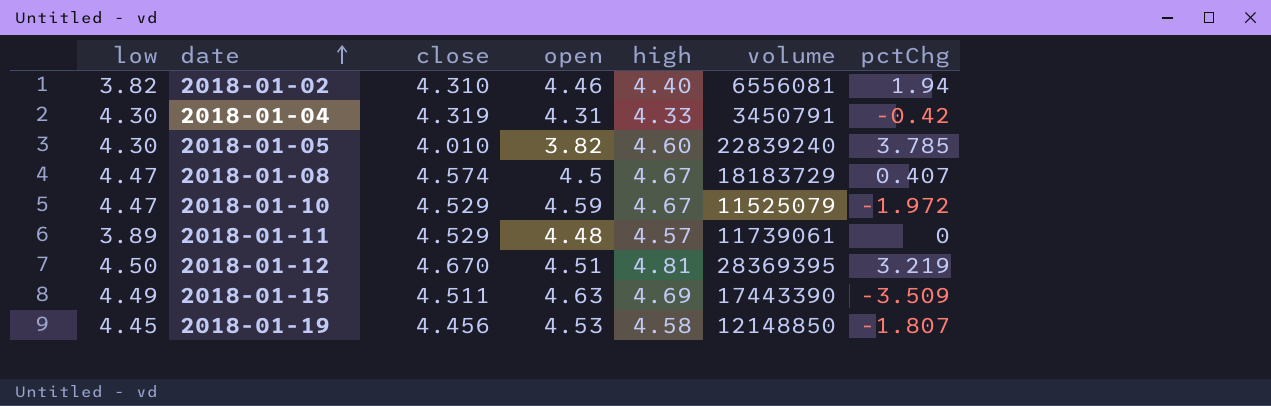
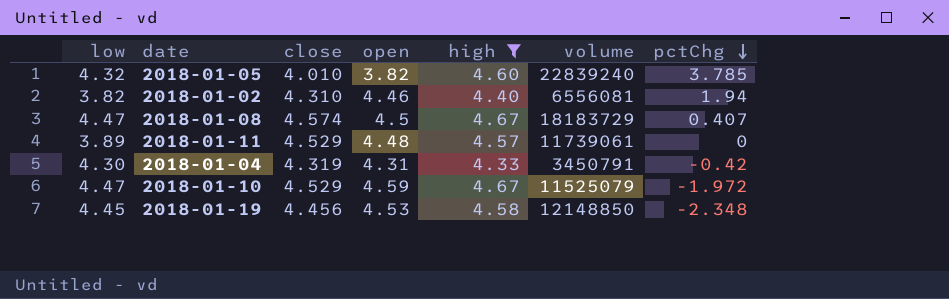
filter: none -> high <= 4.67
row order: date ascending -> pctChg descending
2018-01-05 | low: 4.30 -> 4.32
2018-01-19 | pctChg: -1.807 -> -2.348

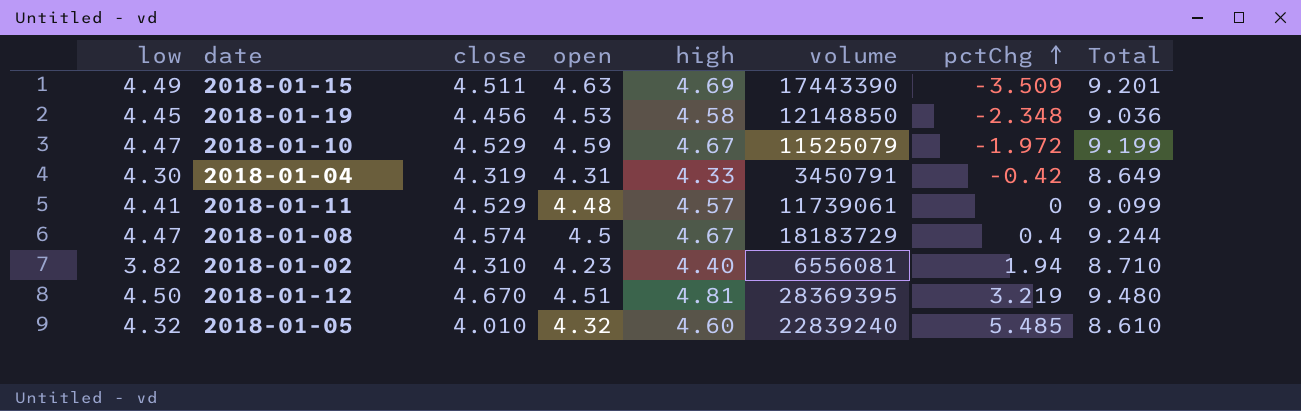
filter: high <= 4.67 -> none
row order: pctChg descending -> pctChg ascending
column Total | formula: none -> [close] + [high]
2018-01-11 | low: 3.89 -> 4.41
2018-01-08 | pctChg: 0.407 -> 0.4
2018-01-02 | open: 4.46 -> 4.23
2018-01-05 | open: 3.82 -> 4.32
2018-01-05 | pctChg: 3.785 -> 5.485

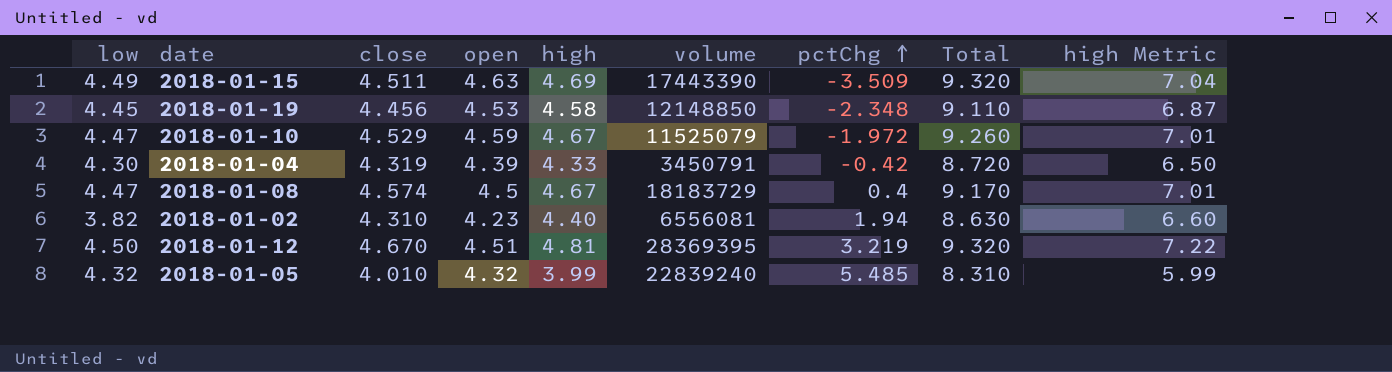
column Total | formula: [close] + [high] -> [open] + [high]
column high Metric | formula: none -> [high] * 1.5
row 2018-01-11: 4.41 | 4.529 | 4.48 | 4.57 | 11739061 | 0 | 9.099 -> none
2018-01-04 | open: 4.31 -> 4.39
2018-01-05 | high: 4.60 -> 3.99

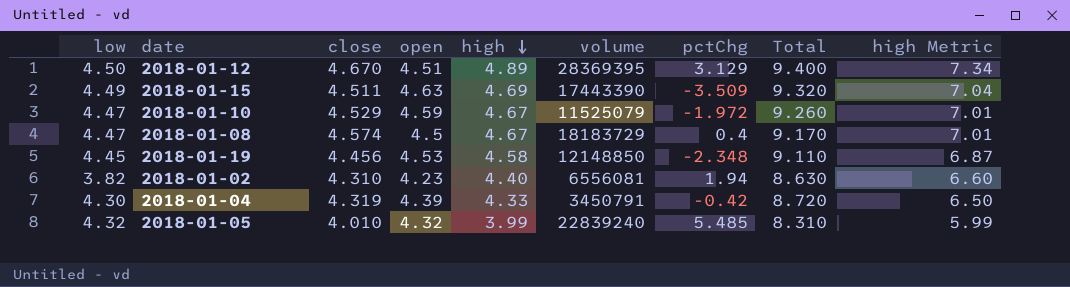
row order: pctChg ascending -> high descending
2018-01-12 | high: 4.81 -> 4.89
2018-01-12 | pctChg: 3.219 -> 3.129
2018-01-12 | Total: 9.320 -> 9.400
2018-01-12 | high Metric: 7.22 -> 7.34

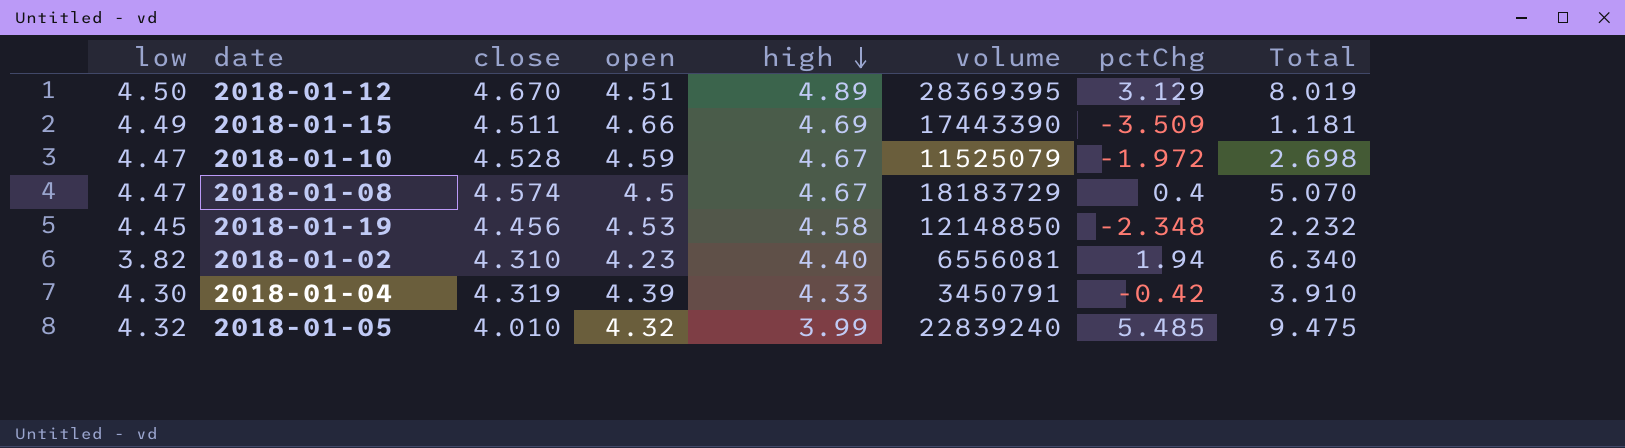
column high Metric | formula: [high] * 1.5 -> none
column Total | formula: [open] + [high] -> [high] + [pctChg]
2018-01-15 | open: 4.63 -> 4.66
2018-01-10 | close: 4.529 -> 4.528

